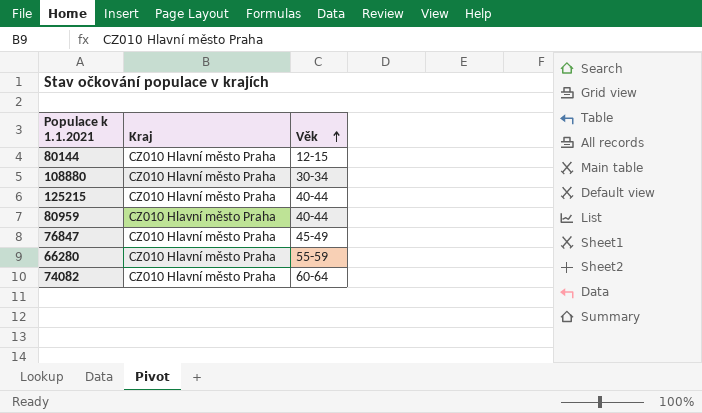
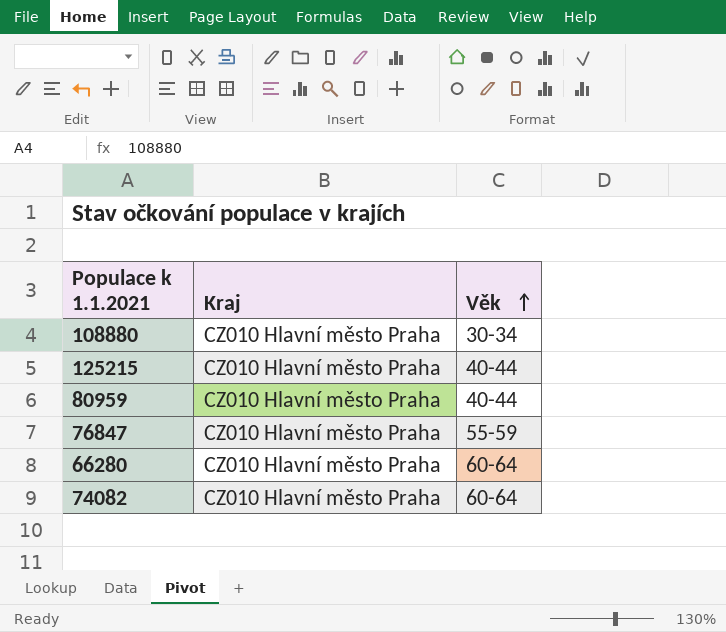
row 80144: CZ010 Hlavní město Praha | 12-15 -> none
76847 | Věk: 45-49 -> 55-59
66280 | Věk: 55-59 -> 60-64

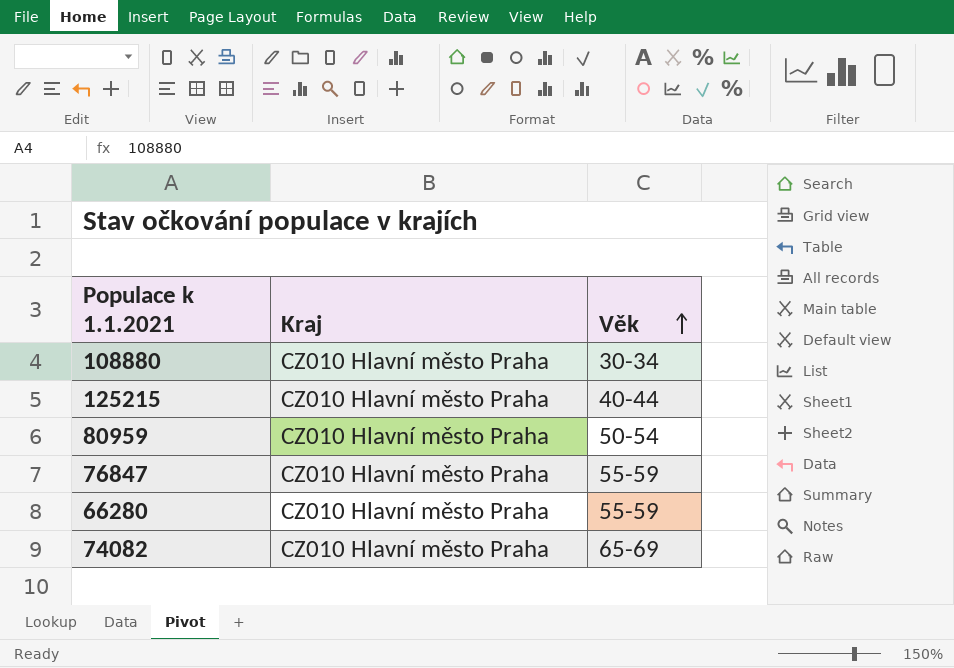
80959 | Věk: 40-44 -> 50-54
66280 | Věk: 60-64 -> 55-59
74082 | Věk: 60-64 -> 65-69

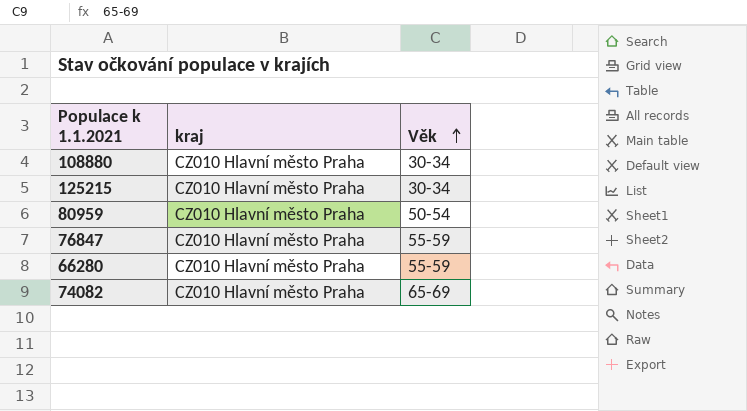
column name: Kraj -> kraj
125215 | Věk: 40-44 -> 30-34

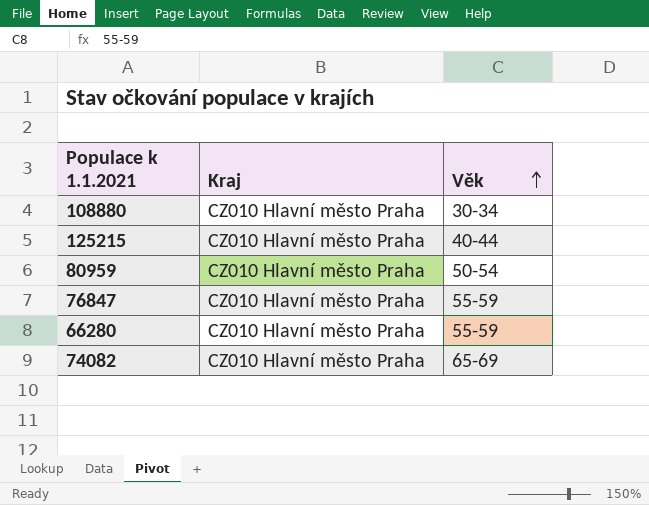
column name: kraj -> Kraj
125215 | Věk: 30-34 -> 40-44

